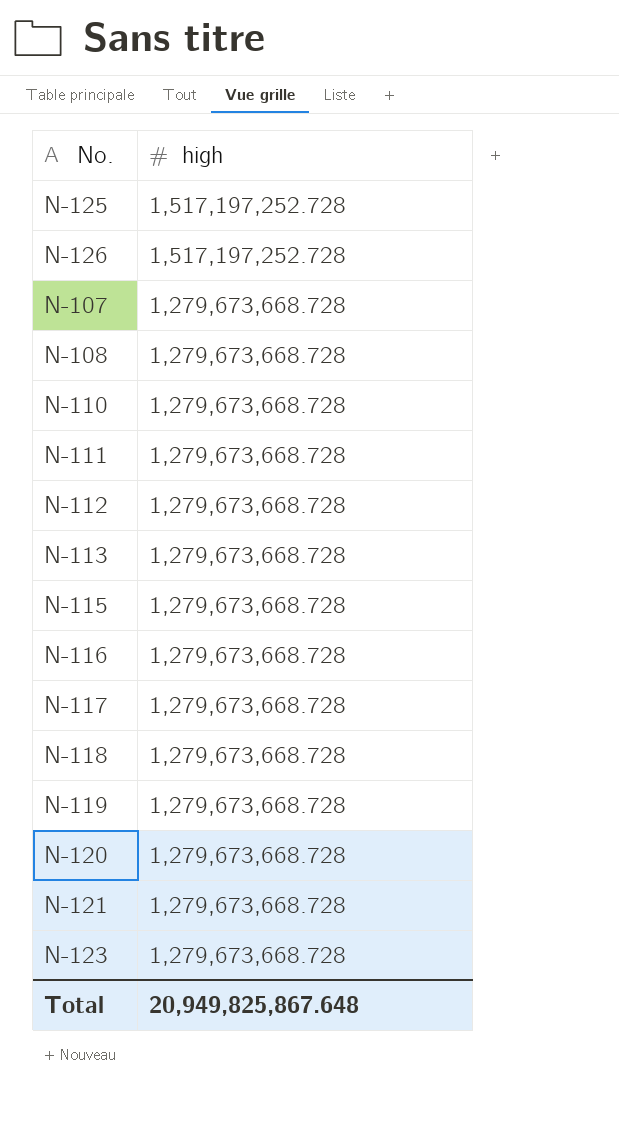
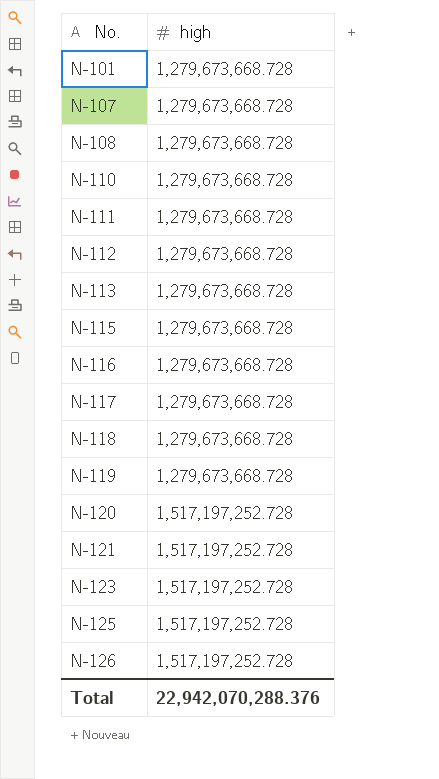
row order: high descending -> No. ascending
row N-101: none -> 1,279,673,668.728
N-120 | high: 1,279,673,668.728 -> 1,517,197,252.728
N-121 | high: 1,279,673,668.728 -> 1,517,197,252.728
N-123 | high: 1,279,673,668.728 -> 1,517,197,252.728
Total | high: 20,949,825,867.648 -> 22,942,070,288.376

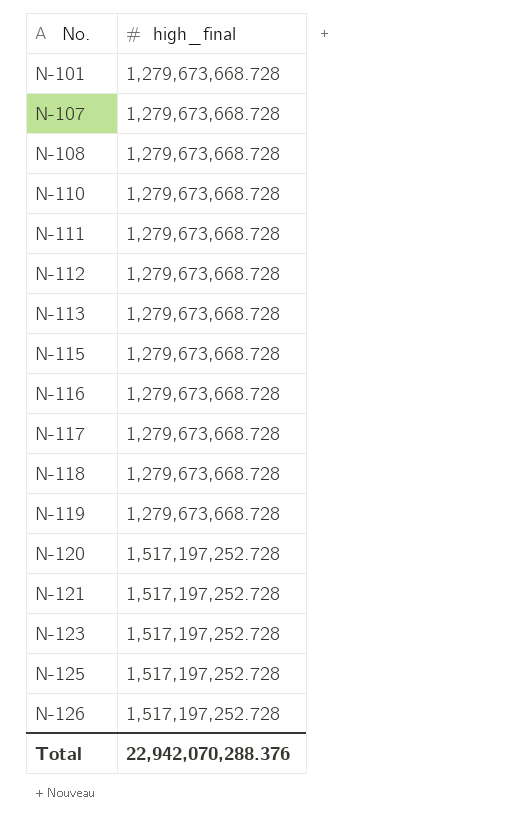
column name: high -> high_final

